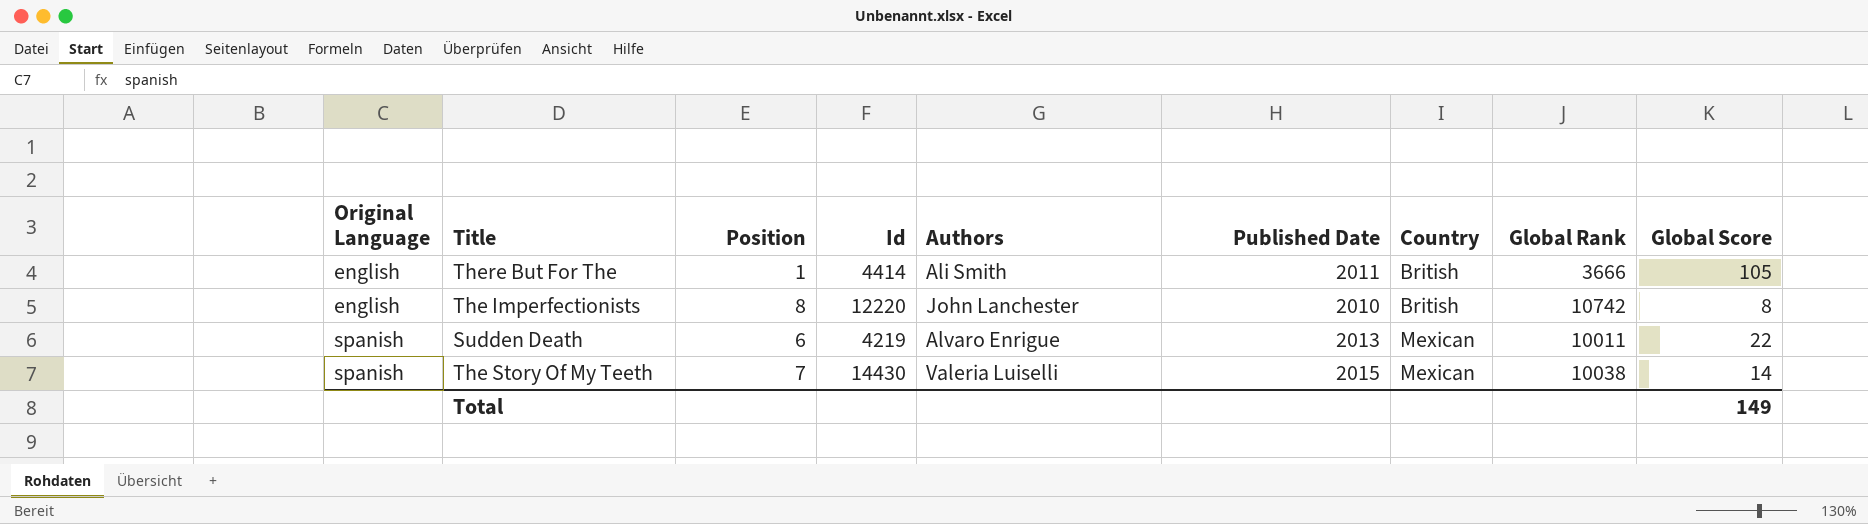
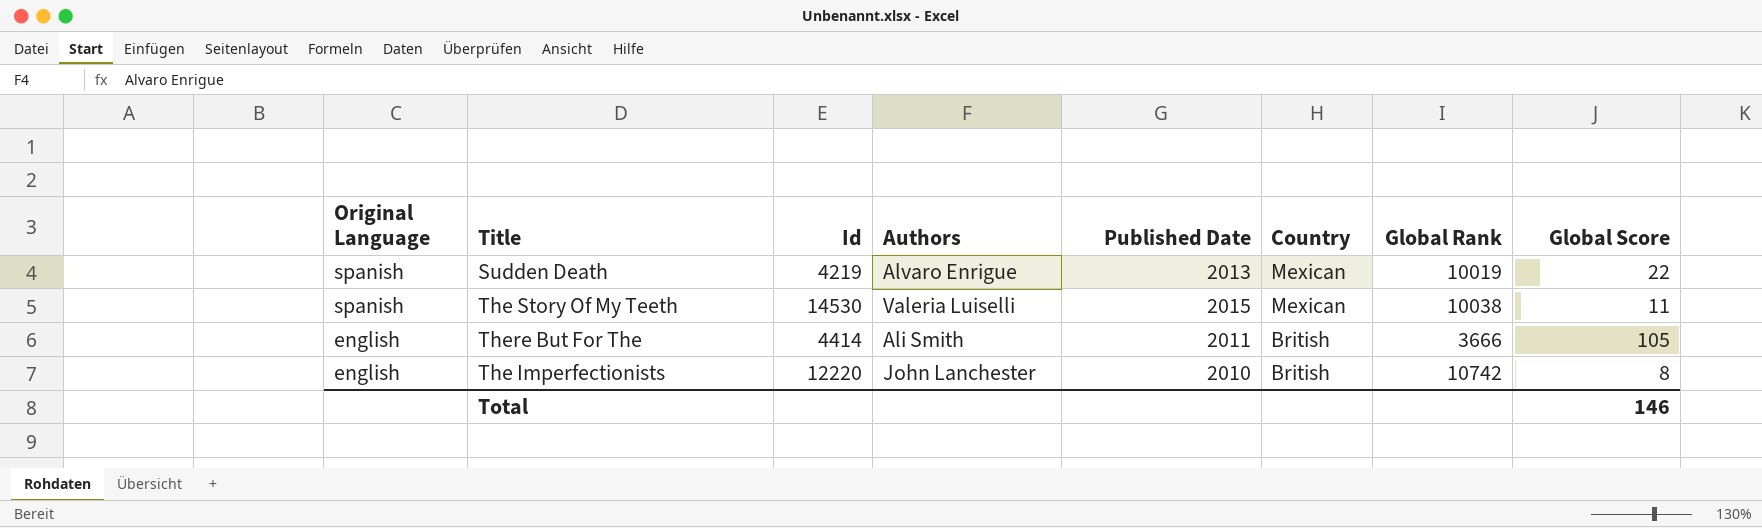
row order: Original Language ascending -> Original Language descending
column Position | position: 3 -> none
Sudden Death | Global Rank: 10011 -> 10019
The Story Of My Teeth | Id: 14430 -> 14530
The Story Of My Teeth | Global Score: 14 -> 11
Total | Global Score: 149 -> 146

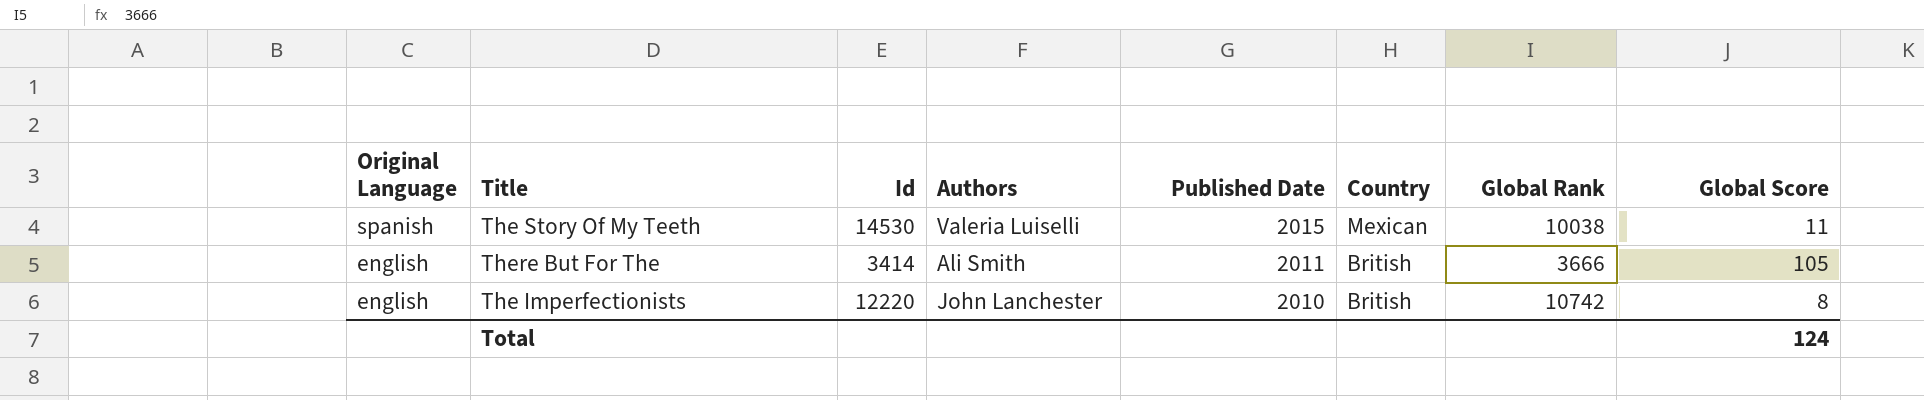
row Sudden Death: spanish | 4219 | Alvaro Enrigue | 2013 | Mexican | 10019 | 22 -> none
There But For The | Id: 4414 -> 3414
Total | Global Score: 146 -> 124

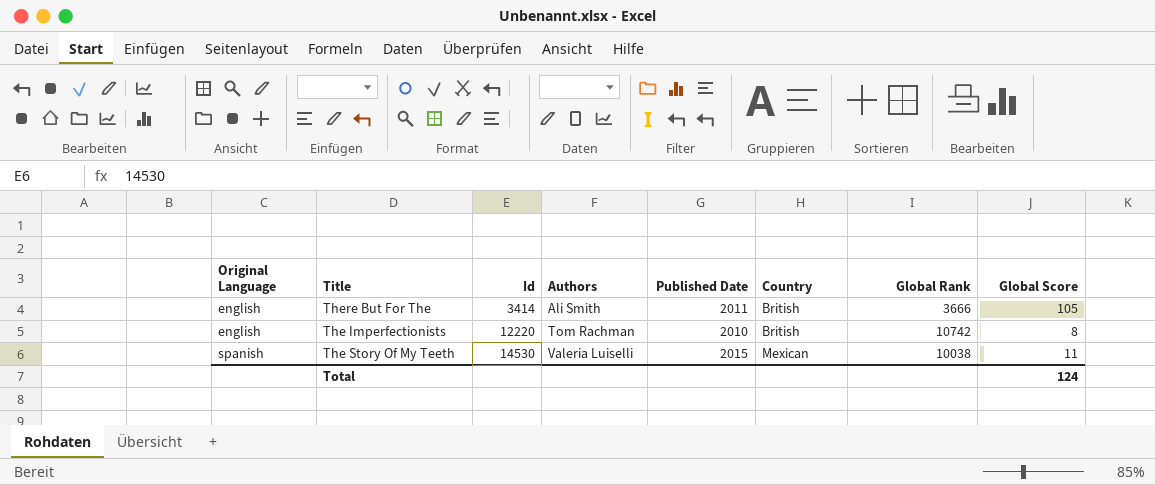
row order: Original Language descending -> Original Language ascending
The Imperfectionists | Authors: John Lanchester -> Tom Rachman

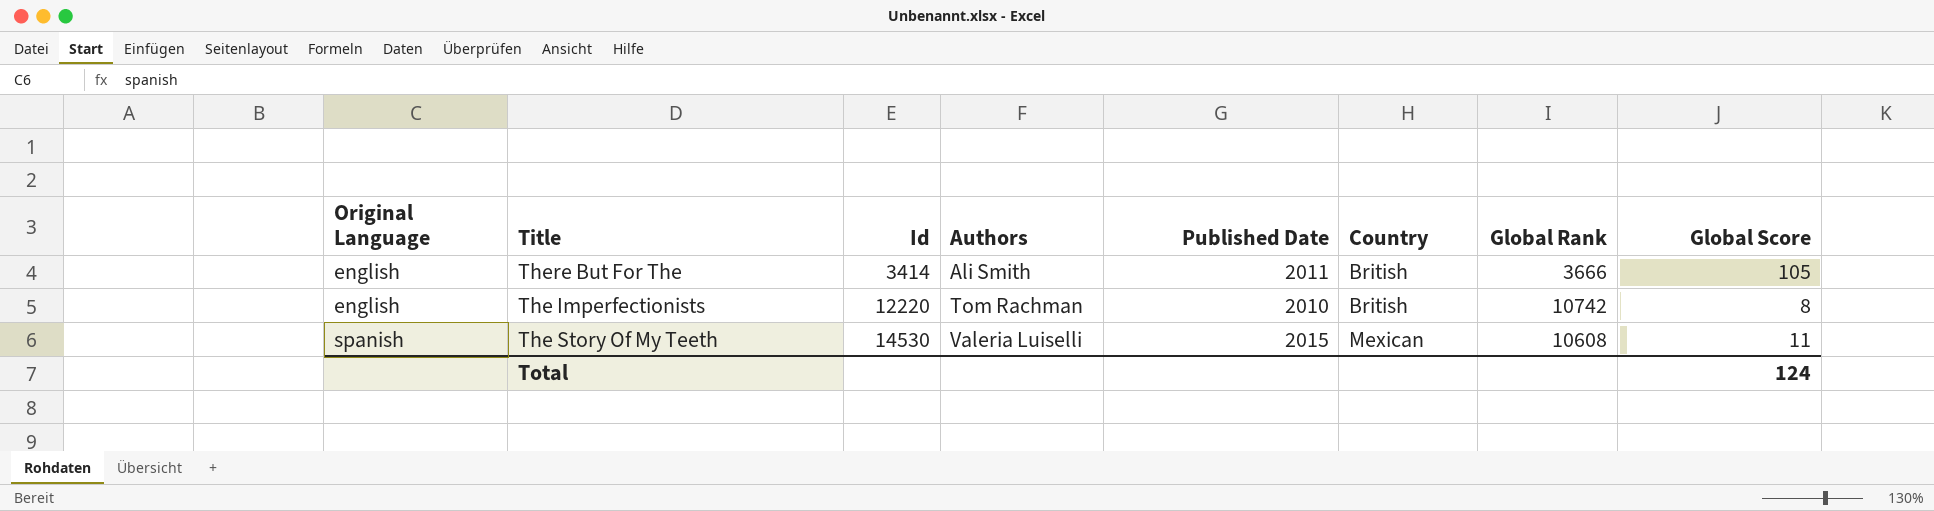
The Story Of My Teeth | Global Rank: 10038 -> 10608

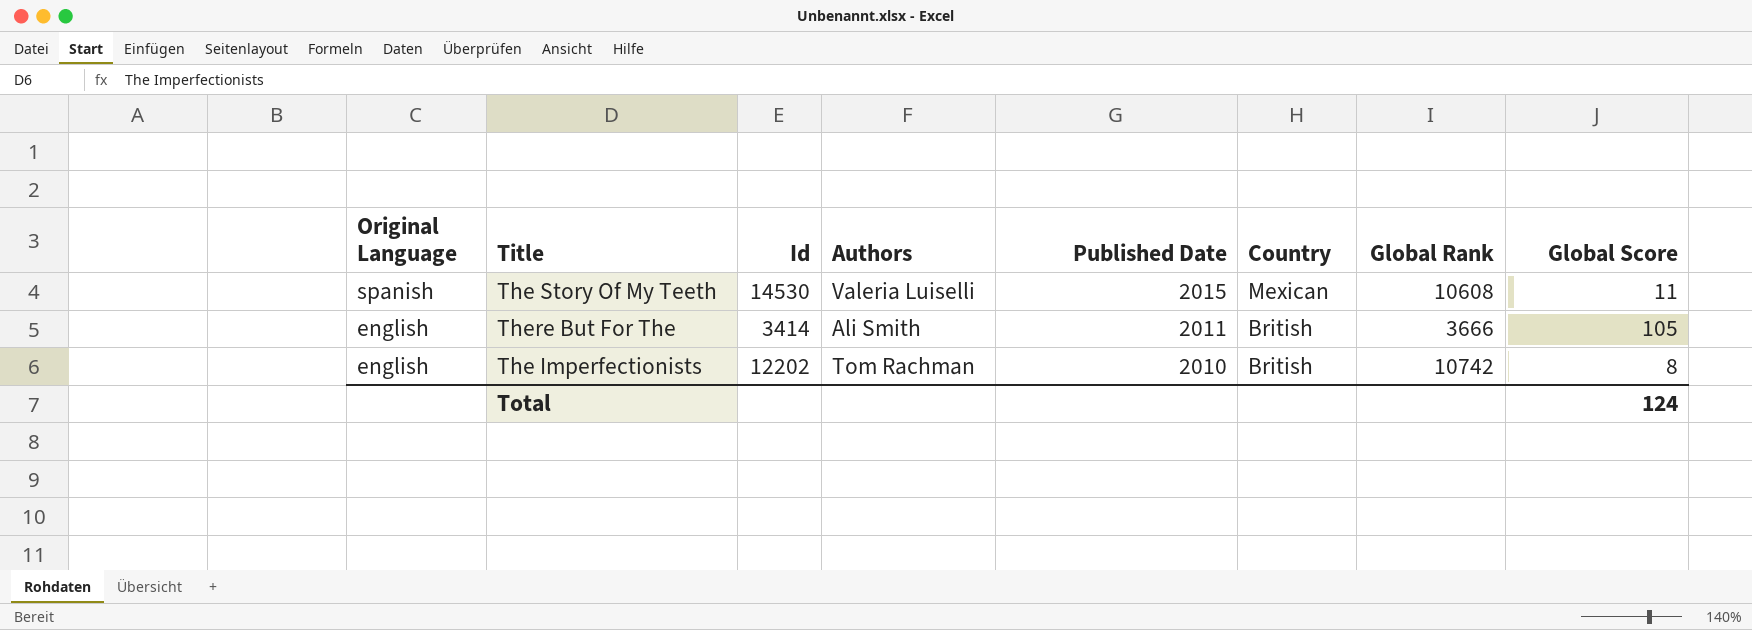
row order: Original Language ascending -> Original Language descending
The Imperfectionists | Id: 12220 -> 12202

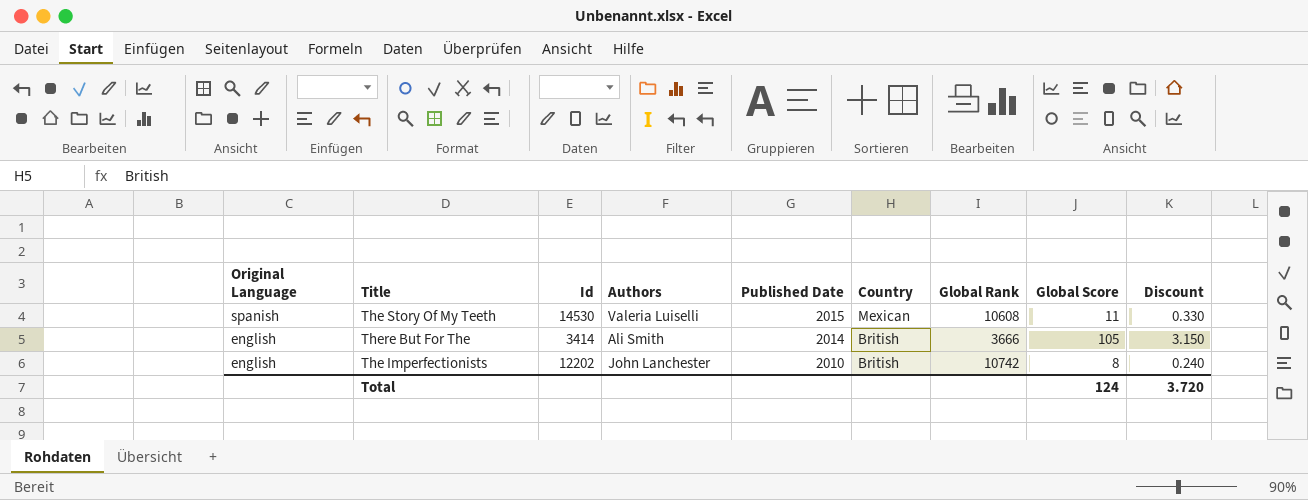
column Discount | formula: none -> [Global Score] * 0.03
There But For The | Published Date: 2011 -> 2014
The Imperfectionists | Authors: Tom Rachman -> John Lanchester

